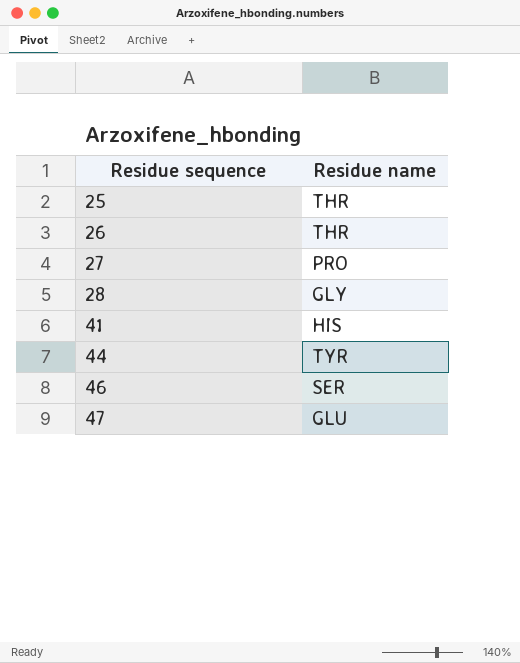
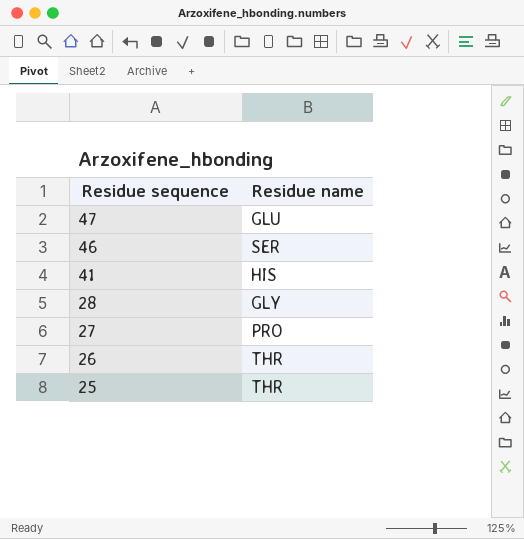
row order: Residue sequence ascending -> Residue sequence descending
row 44: TYR -> none

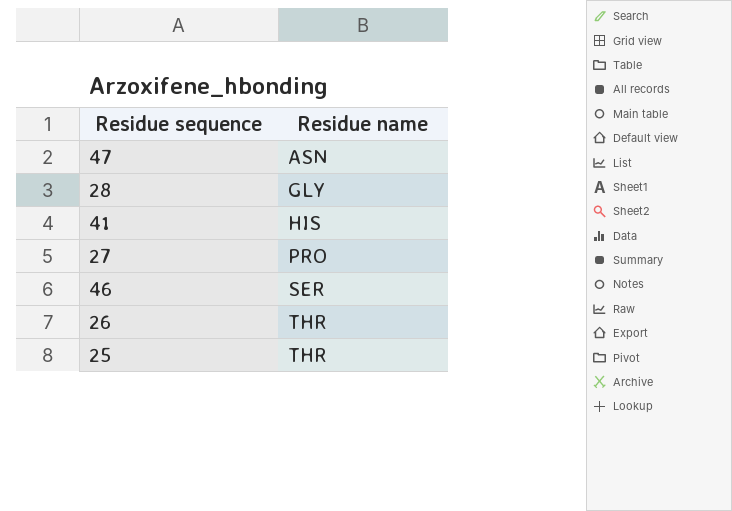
row order: Residue sequence descending -> Residue name ascending
47 | Residue name: GLU -> ASN

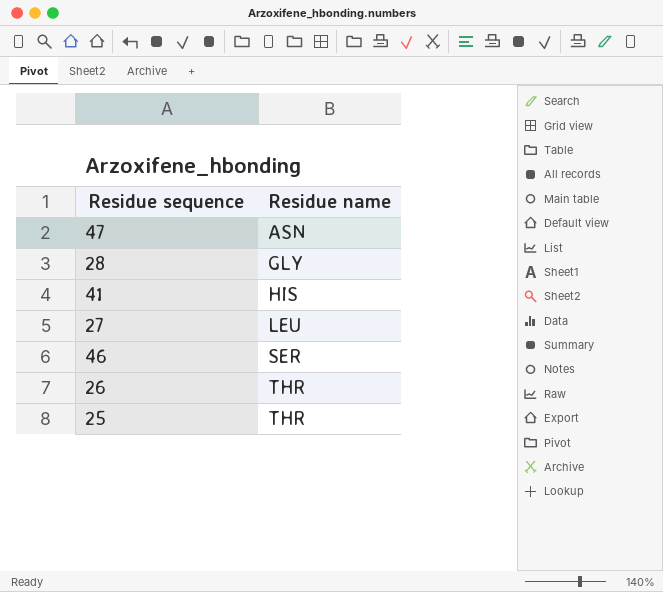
27 | Residue name: PRO -> LEU

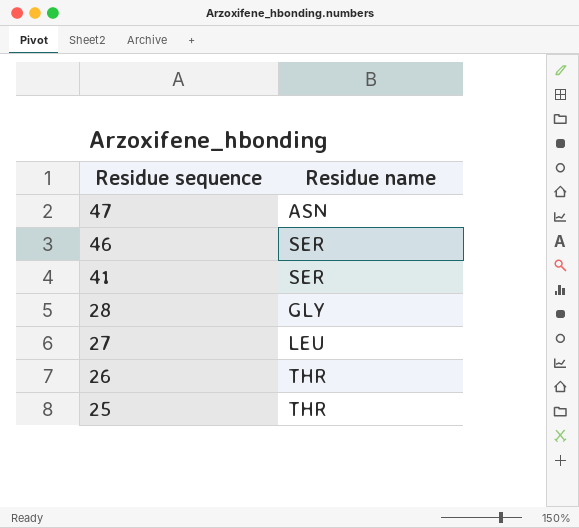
row order: Residue name ascending -> Residue sequence descending
41 | Residue name: HIS -> SER

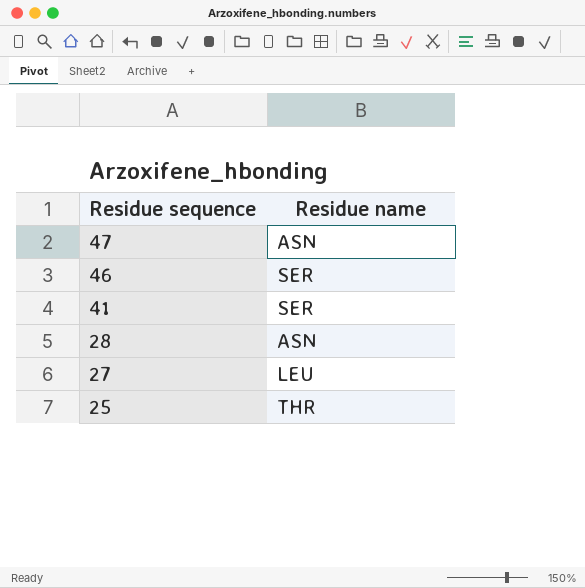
row 26: THR -> none
28 | Residue name: GLY -> ASN

